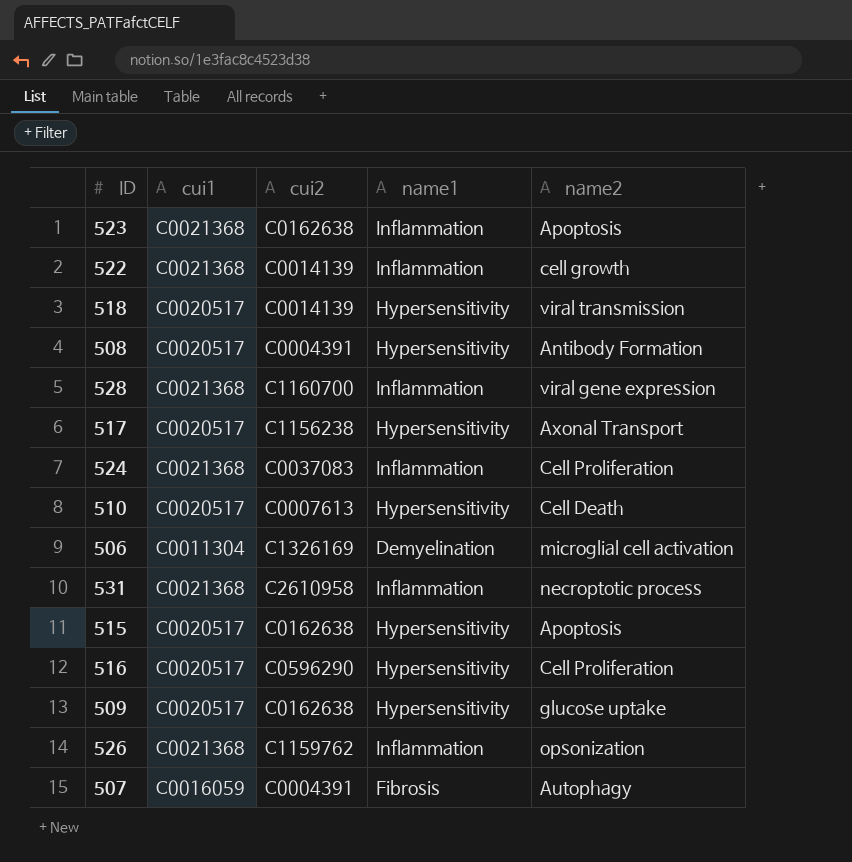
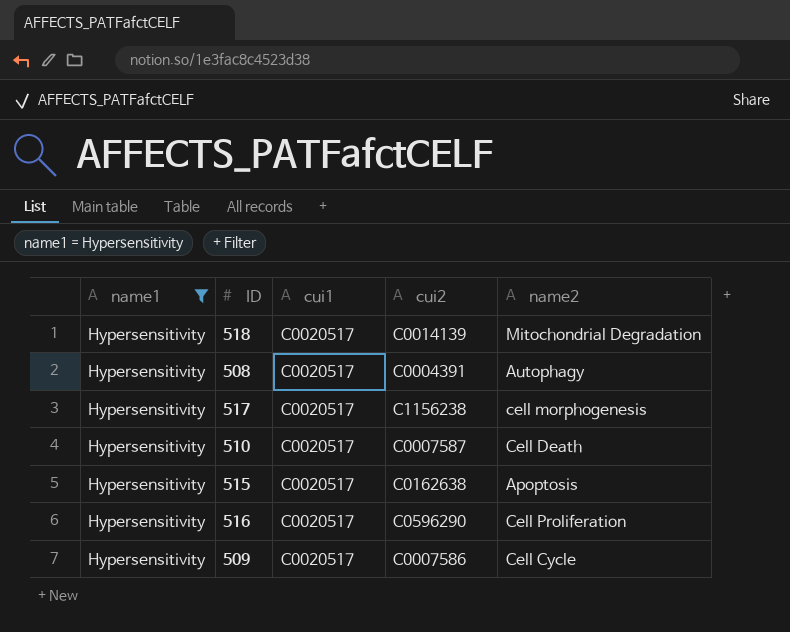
filter: none -> name1 = Hypersensitivity
column name1 | position: 4 -> 1
518 | name2: viral transmission -> Mitochondrial Degradation
508 | name2: Antibody Formation -> Autophagy
517 | name2: Axonal Transport -> cell morphogenesis
510 | cui2: C0007613 -> C0007587
509 | cui2: C0162638 -> C0007586
509 | name2: glucose uptake -> Cell Cycle

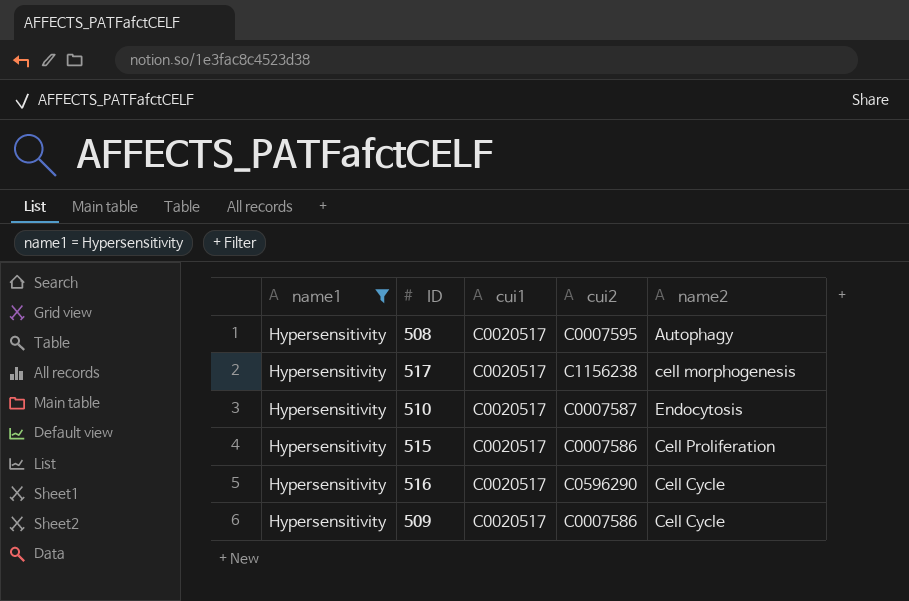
row 518: Hypersensitivity | C0020517 | C0014139 | Mitochondrial Degradation -> none
508 | cui2: C0004391 -> C0007595
510 | name2: Cell Death -> Endocytosis
515 | cui2: C0162638 -> C0007586
515 | name2: Apoptosis -> Cell Proliferation
516 | name2: Cell Proliferation -> Cell Cycle

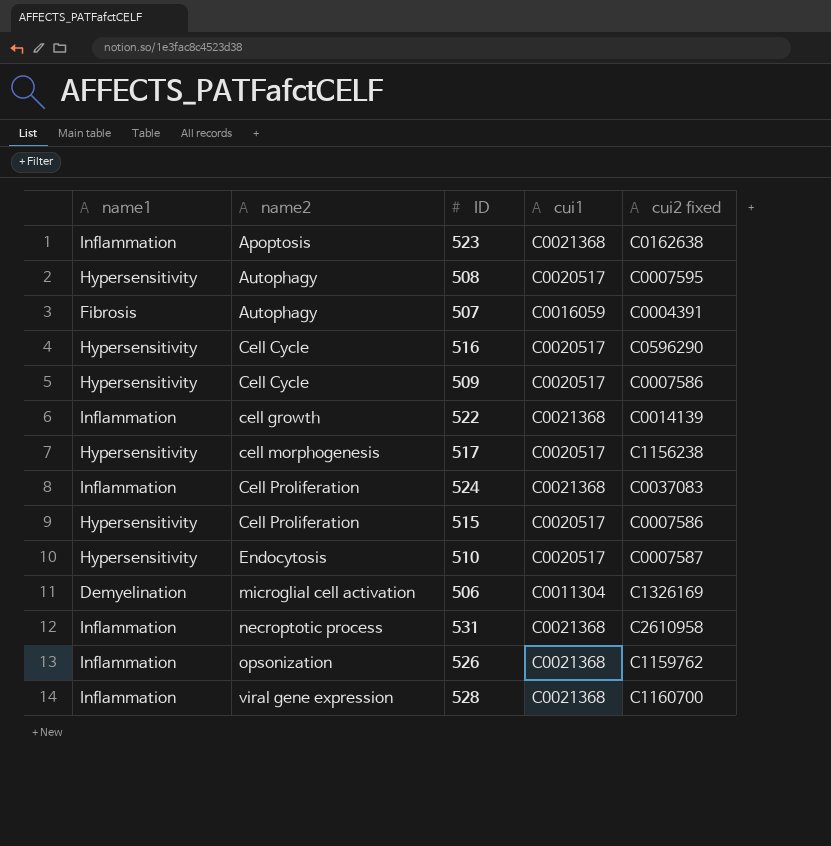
filter: name1 = Hypersensitivity -> none
row order: none -> name2 ascending
column name2 | position: 5 -> 2
column name: cui2 -> cui2 fixed

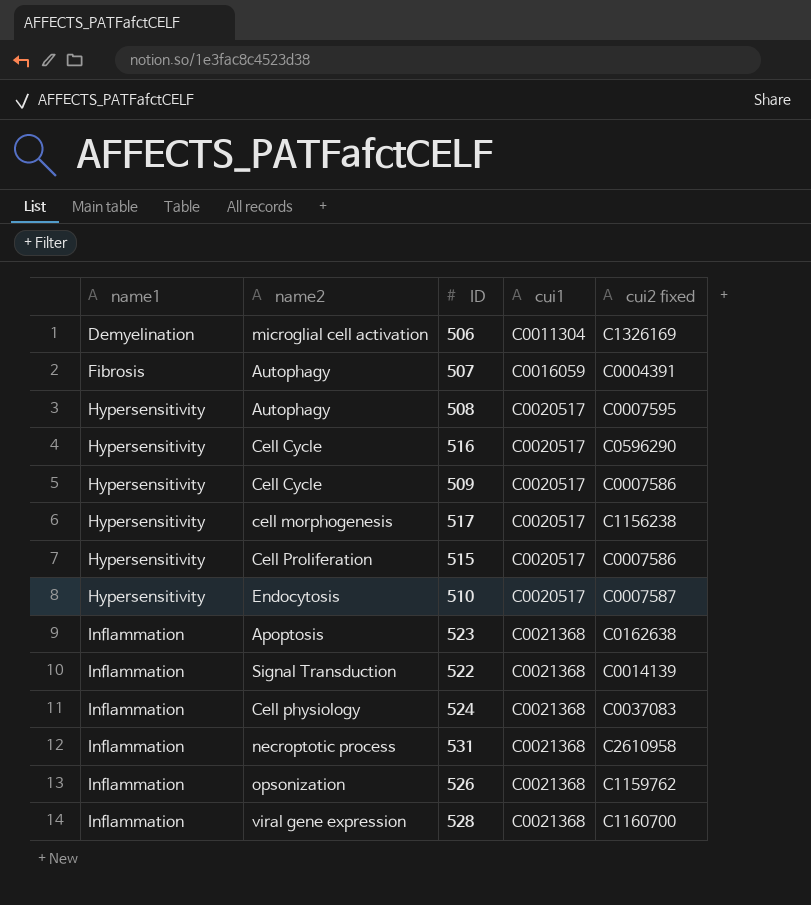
row order: name2 ascending -> name1 ascending
522 | name2: cell growth -> Signal Transduction
524 | name2: Cell Proliferation -> Cell physiology

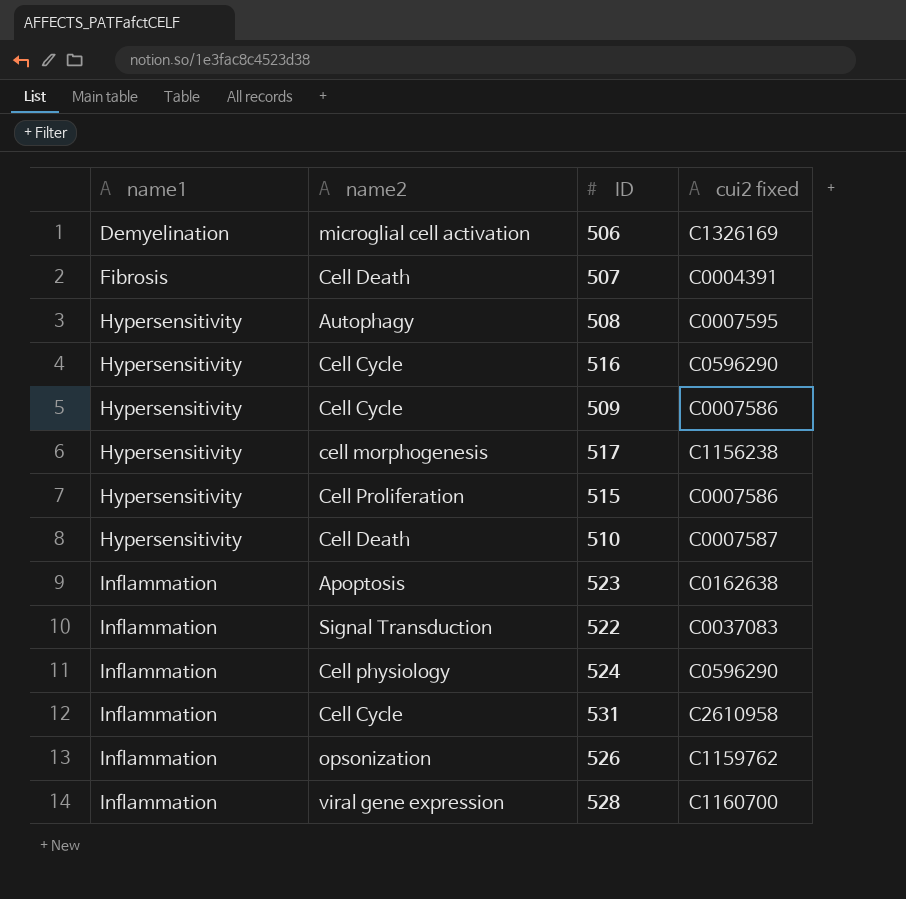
column cui1 | position: 4 -> none
507 | name2: Autophagy -> Cell Death
510 | name2: Endocytosis -> Cell Death
522 | cui2 fixed: C0014139 -> C0037083
524 | cui2 fixed: C0037083 -> C0596290
531 | name2: necroptotic process -> Cell Cycle

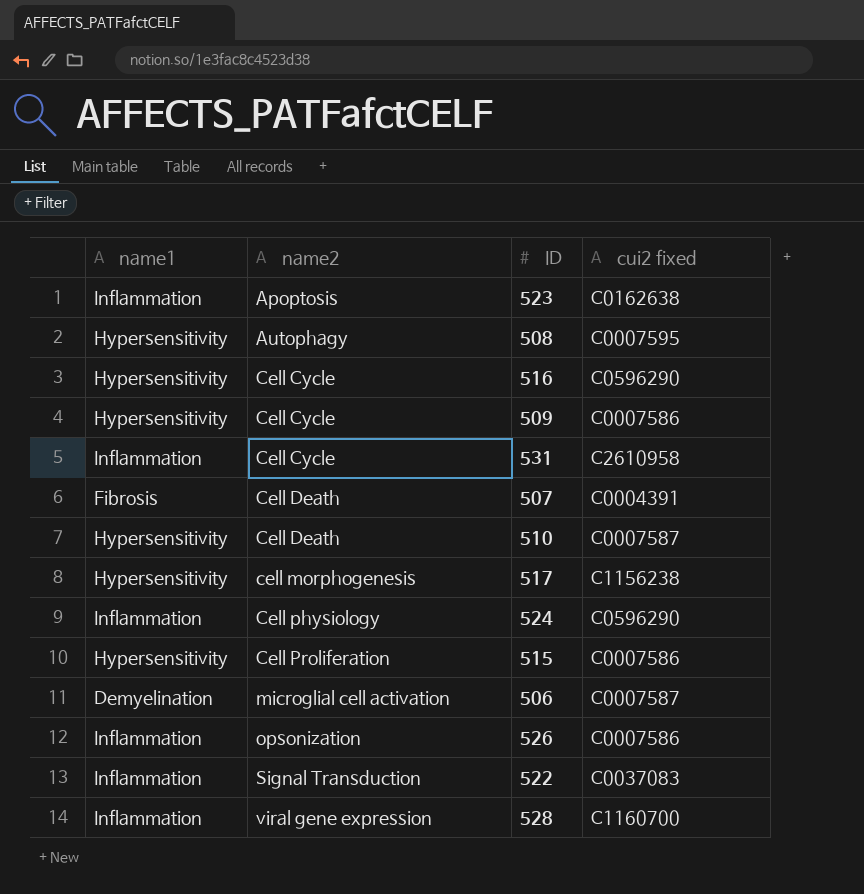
row order: name1 ascending -> name2 ascending
506 | cui2 fixed: C1326169 -> C0007587
526 | cui2 fixed: C1159762 -> C0007586

